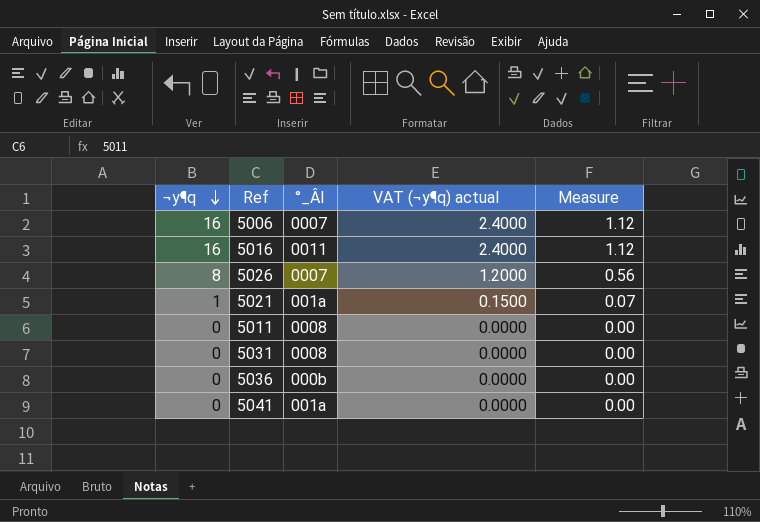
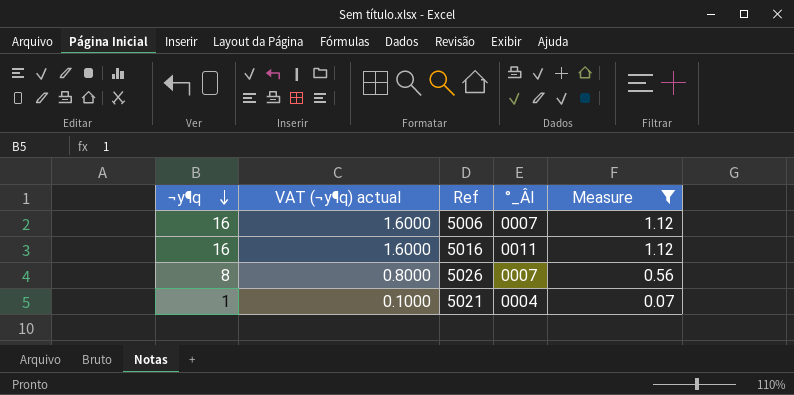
filter: none -> Measure != 0.00
column VAT (¬y¶q) actual | formula: [¬y¶q] * 0.15 -> [¬y¶q] * 0.1
column VAT (¬y¶q) actual | position: 4 -> 2
5021 | °_ÂI: 001a -> 0004

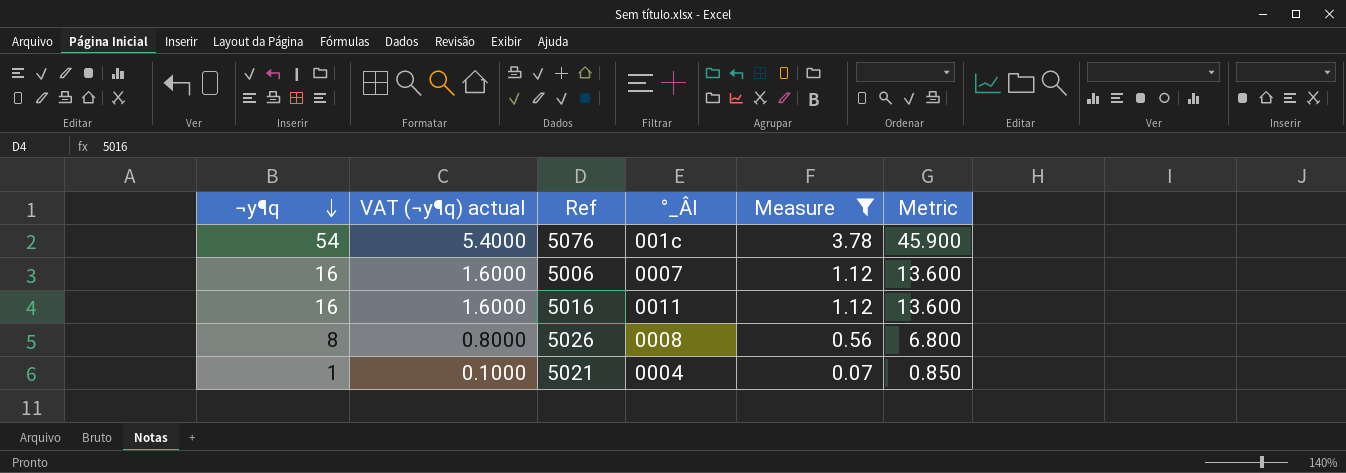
column Metric | formula: none -> [¬y¶q] * 0.85
row 5076: none -> 54 | 5.4000 | 001c | 3.78 | 45.900
5026 | °_ÂI: 0007 -> 0008

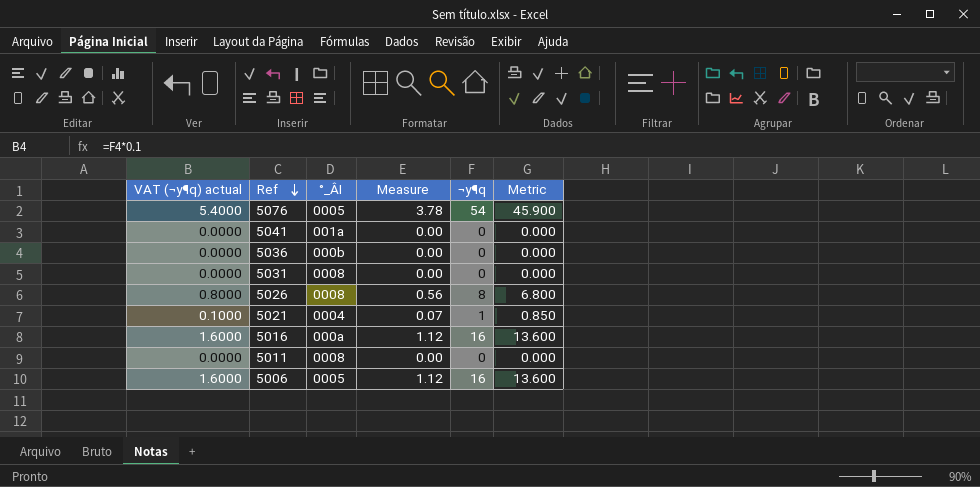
filter: Measure != 0.00 -> none
row order: ¬y¶q descending -> Ref descending
column ¬y¶q | position: 1 -> 5
5076 | °_ÂI: 001c -> 0005
5016 | °_ÂI: 0011 -> 000a
5006 | °_ÂI: 0007 -> 0005

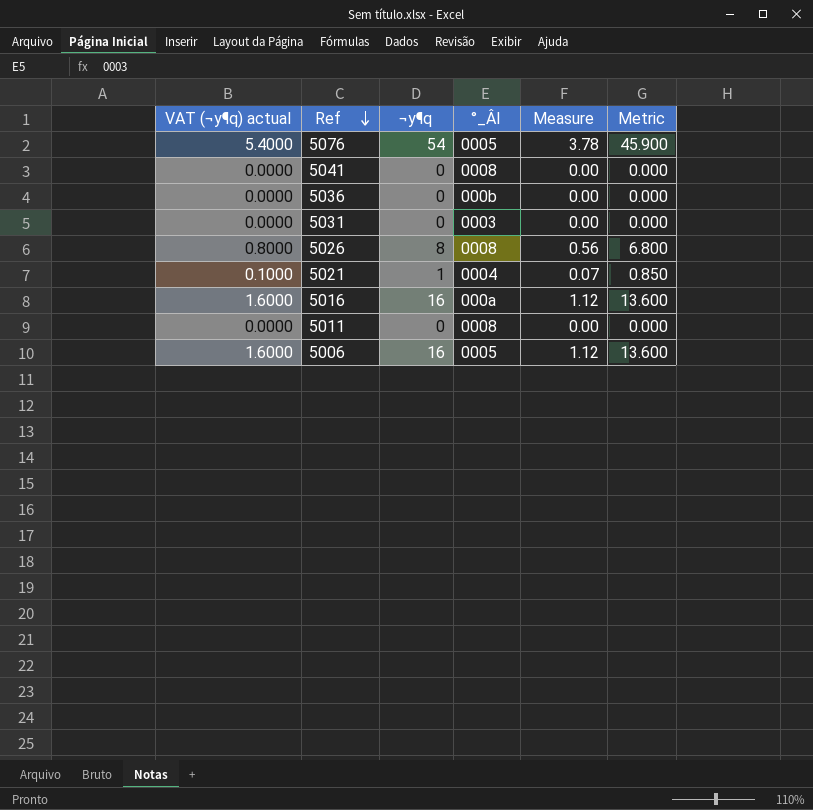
column ¬y¶q | position: 5 -> 3
5041 | °_ÂI: 001a -> 0008
5031 | °_ÂI: 0008 -> 0003

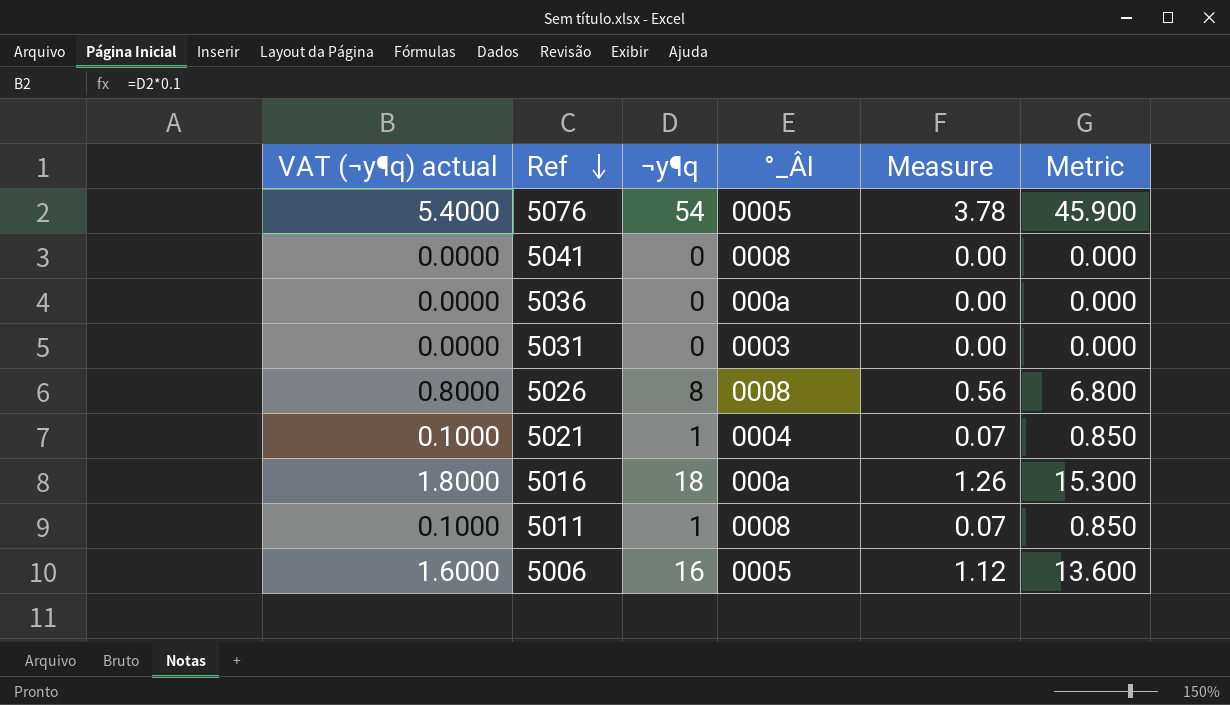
5036 | °_ÂI: 000b -> 000a
5016 | VAT (¬y¶q) actual: 1.6000 -> 1.8000
5016 | ¬y¶q: 16 -> 18
5016 | Measure: 1.12 -> 1.26
5016 | Metric: 13.600 -> 15.300
5011 | VAT (¬y¶q) actual: 0.0000 -> 0.1000
5011 | ¬y¶q: 0 -> 1
5011 | Measure: 0.00 -> 0.07
5011 | Metric: 0.000 -> 0.850

